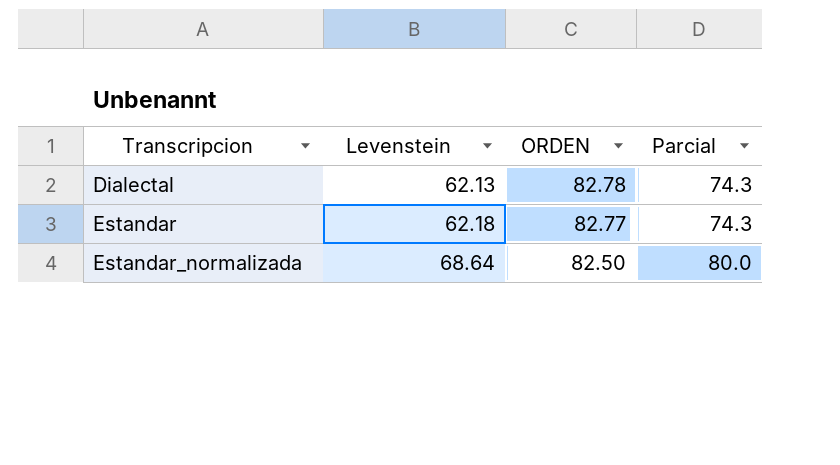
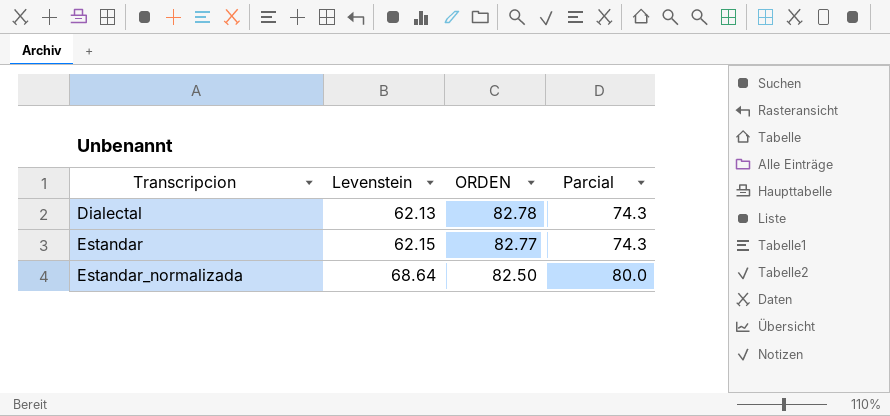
Estandar | Levenstein: 62.18 -> 62.15

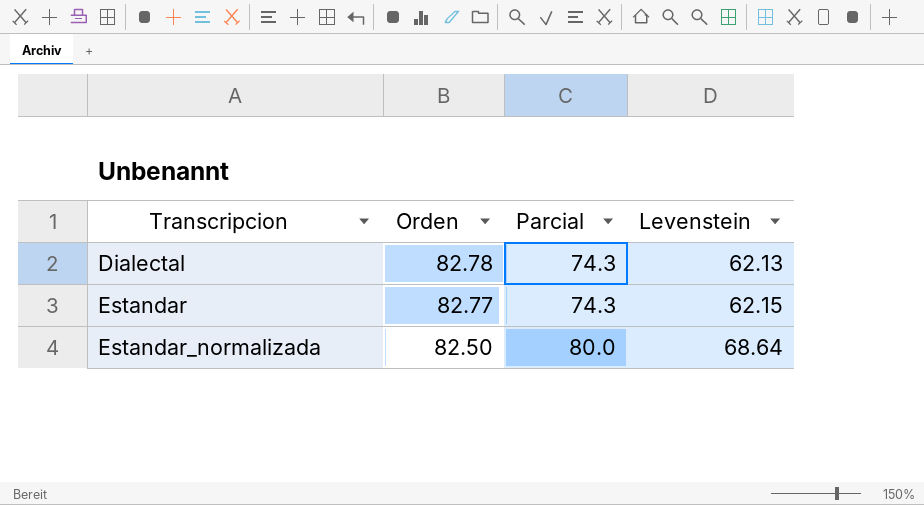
column name: ORDEN -> Orden
column Levenstein | position: 2 -> 4

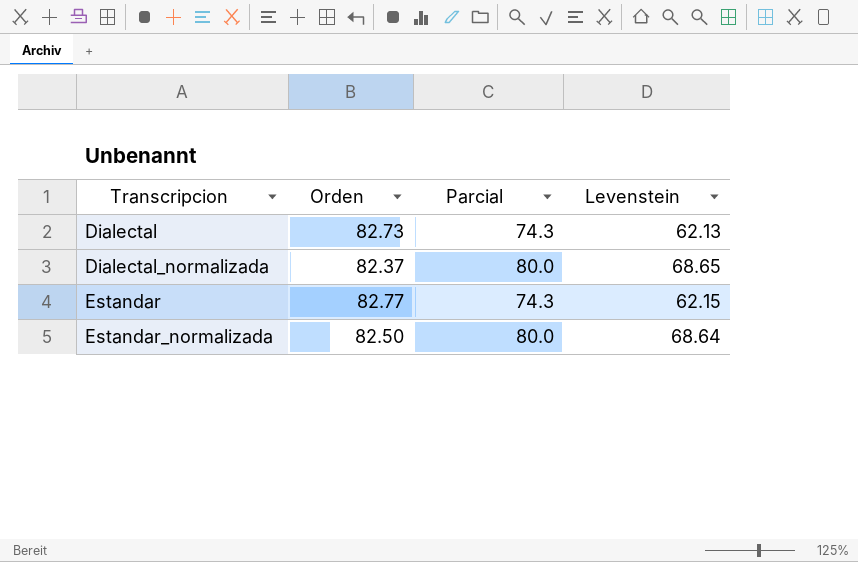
Dialectal | Orden: 82.78 -> 82.73
row Dialectal_normalizada: none -> 82.37 | 80.0 | 68.65

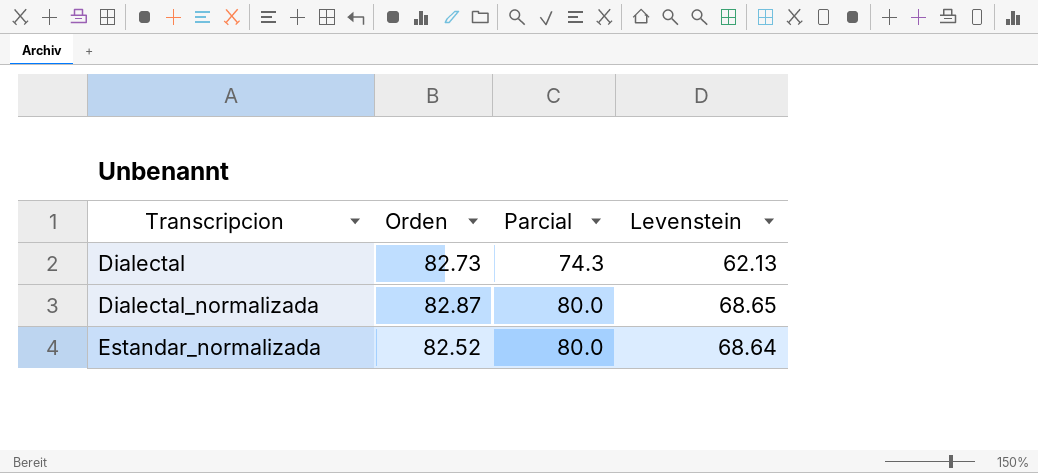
row Estandar: 82.77 | 74.3 | 62.15 -> none
Dialectal_normalizada | Orden: 82.37 -> 82.87
Estandar_normalizada | Orden: 82.50 -> 82.52

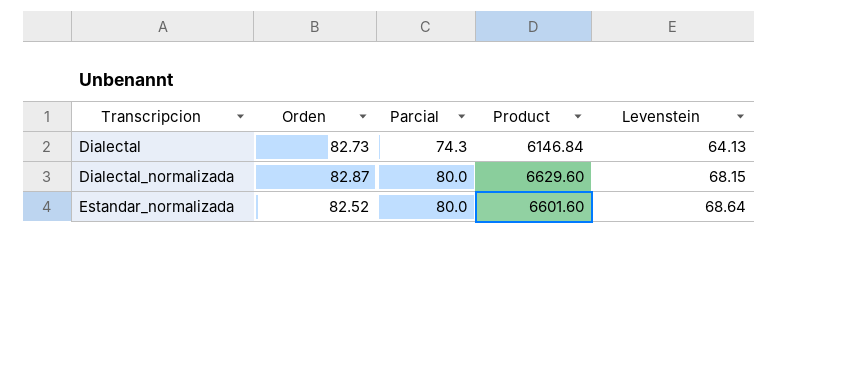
column Product | formula: none -> [Orden] * [Parcial]
Dialectal | Levenstein: 62.13 -> 64.13
Dialectal_normalizada | Levenstein: 68.65 -> 68.15

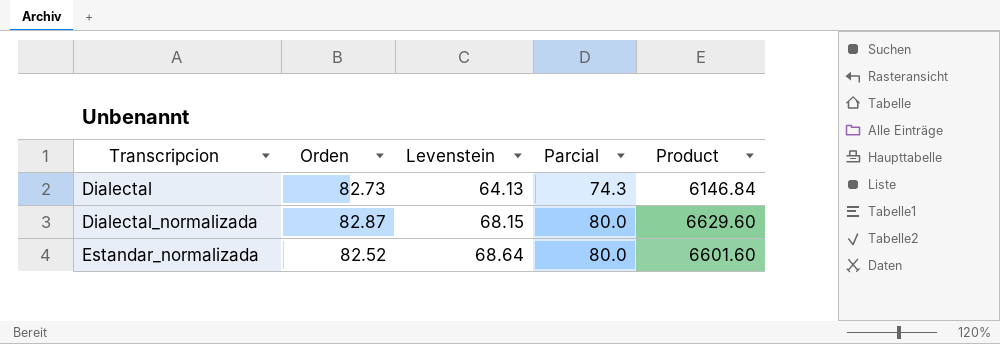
column Levenstein | position: 5 -> 3

